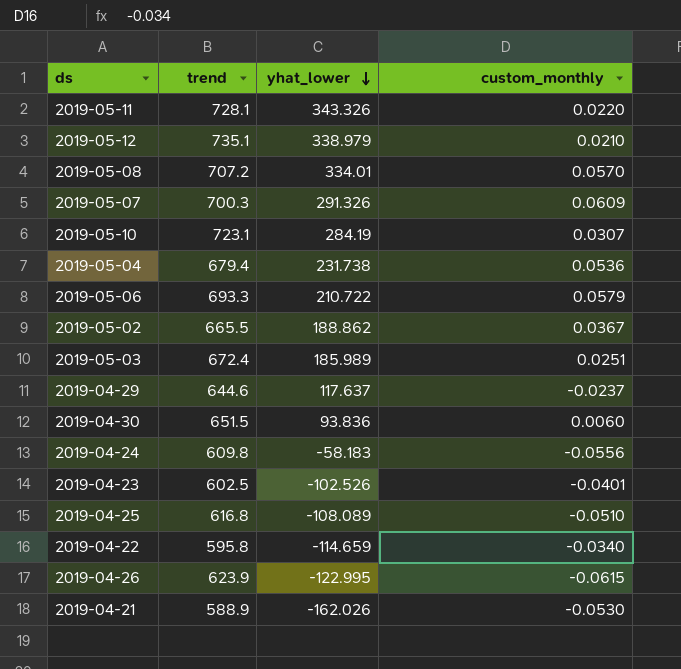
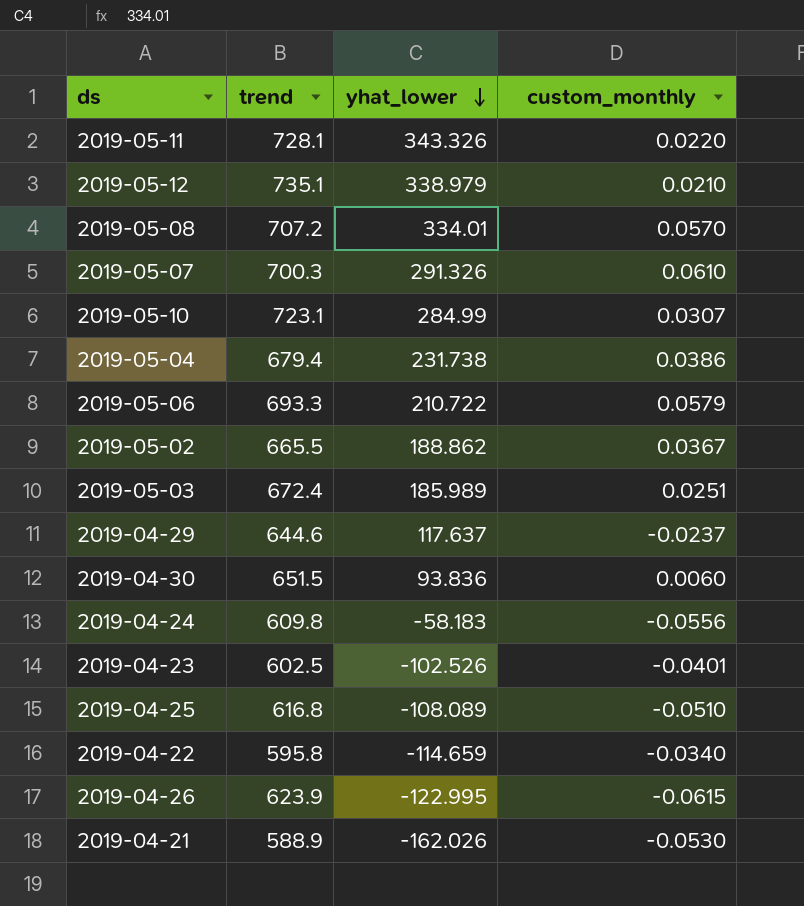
2019-05-07 | custom_monthly: 0.0609 -> 0.0610
2019-05-10 | yhat_lower: 284.19 -> 284.99
2019-05-04 | custom_monthly: 0.0536 -> 0.0386

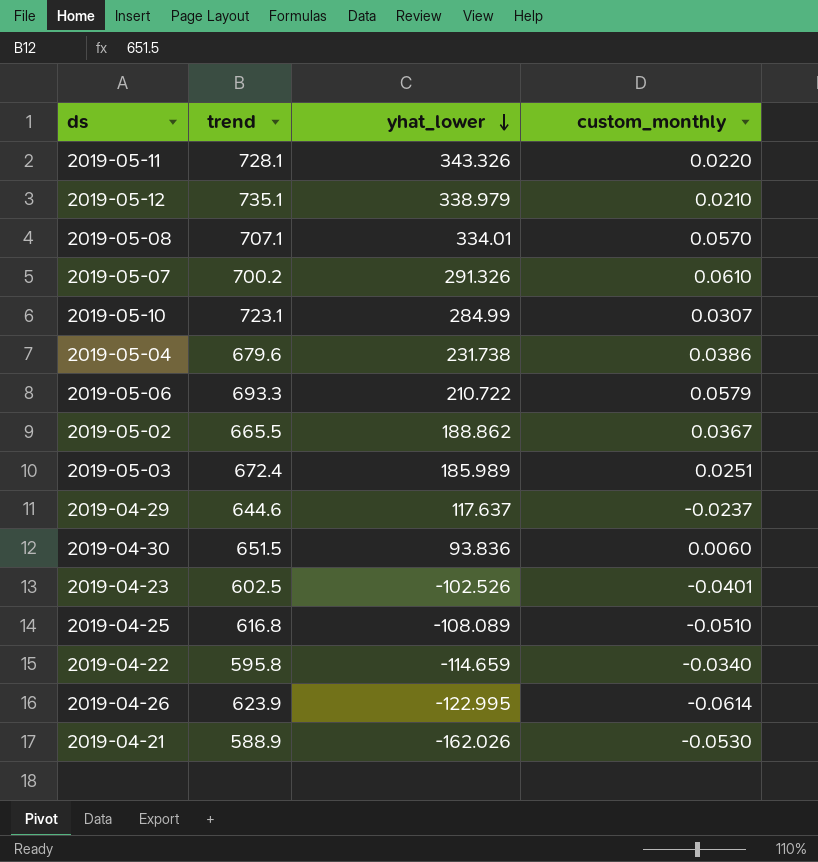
row 2019-04-24: 609.8 | -58.183 | -0.0556 -> none
2019-05-08 | trend: 707.2 -> 707.1
2019-05-07 | trend: 700.3 -> 700.2
2019-05-04 | trend: 679.4 -> 679.6
2019-04-26 | custom_monthly: -0.0615 -> -0.0614

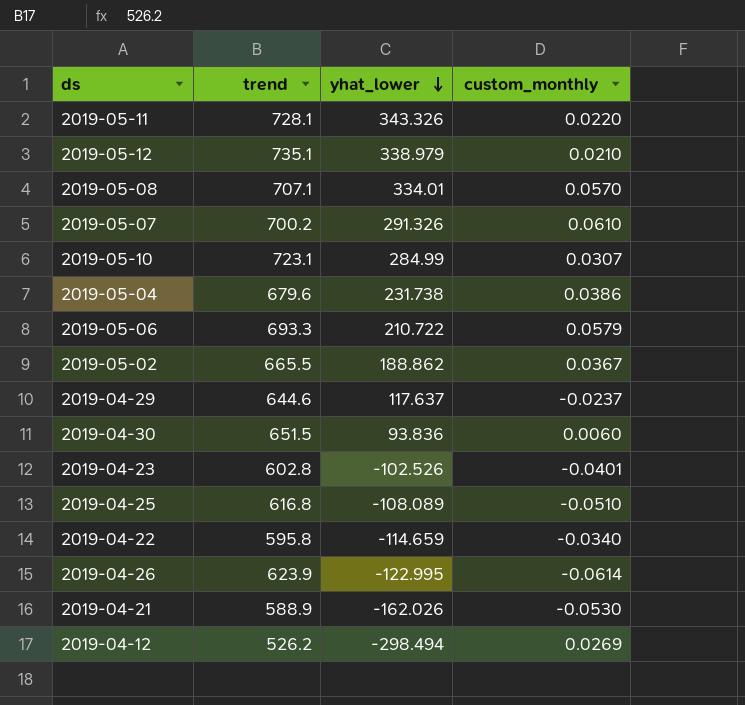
row 2019-05-03: 672.4 | 185.989 | 0.0251 -> none
2019-04-23 | trend: 602.5 -> 602.8
row 2019-04-12: none -> 526.2 | -298.494 | 0.0269

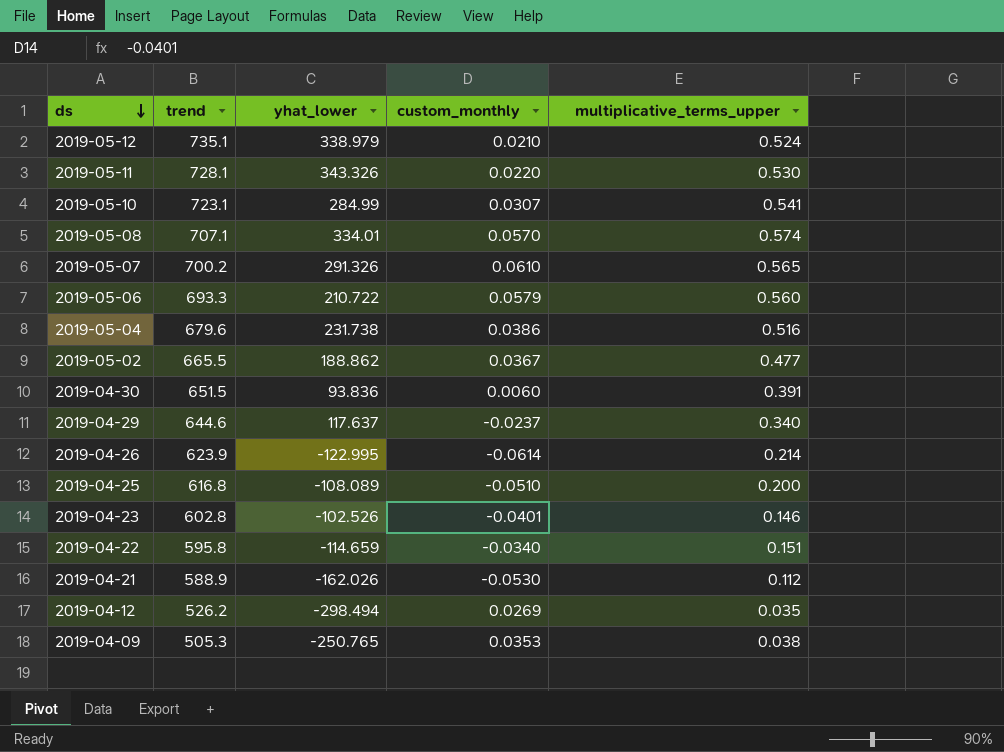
row order: yhat_lower descending -> ds descending
column multiplicative_terms_upper | position: none -> 5
row 2019-04-09: none -> 505.3 | -250.765 | 0.0353 | 0.038

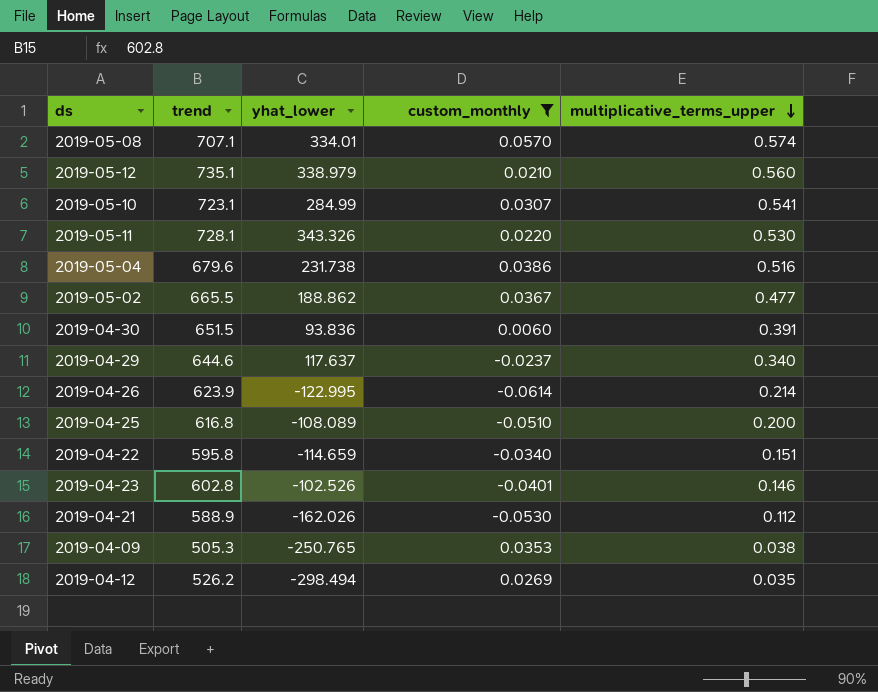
filter: none -> custom_monthly <= 0.0570
row order: ds descending -> multiplicative_terms_upper descending
2019-05-12 | multiplicative_terms_upper: 0.524 -> 0.560

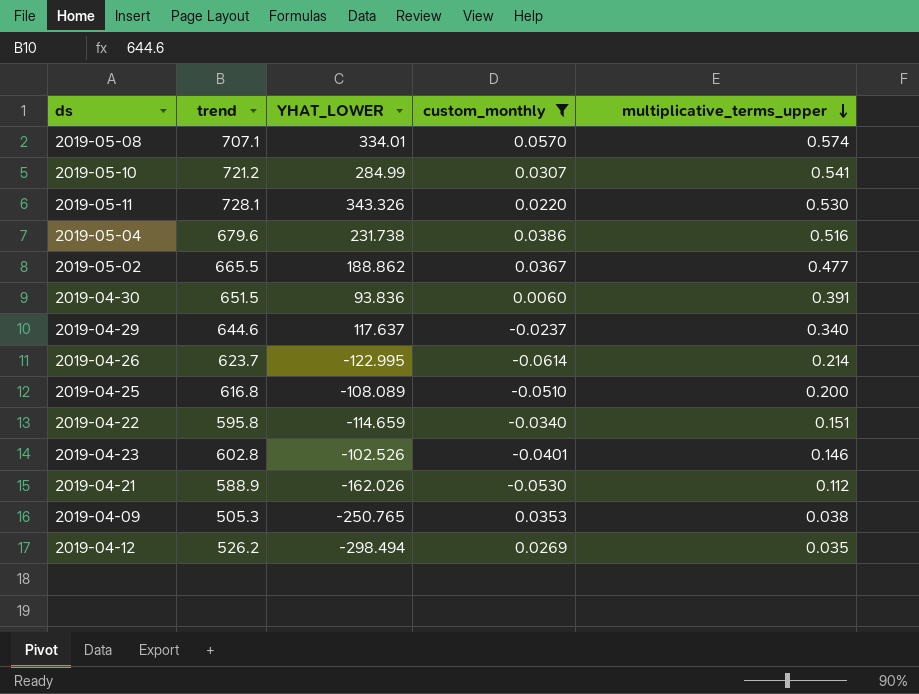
column name: yhat_lower -> YHAT_LOWER
row 2019-05-12: 735.1 | 338.979 | 0.0210 | 0.560 -> none
2019-05-10 | trend: 723.1 -> 721.2
2019-04-26 | trend: 623.9 -> 623.7

